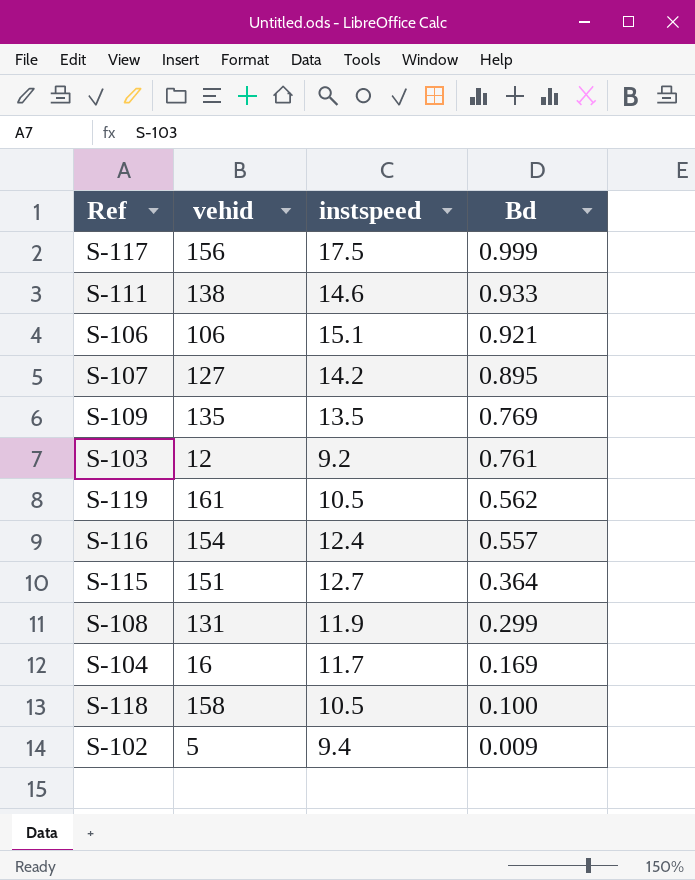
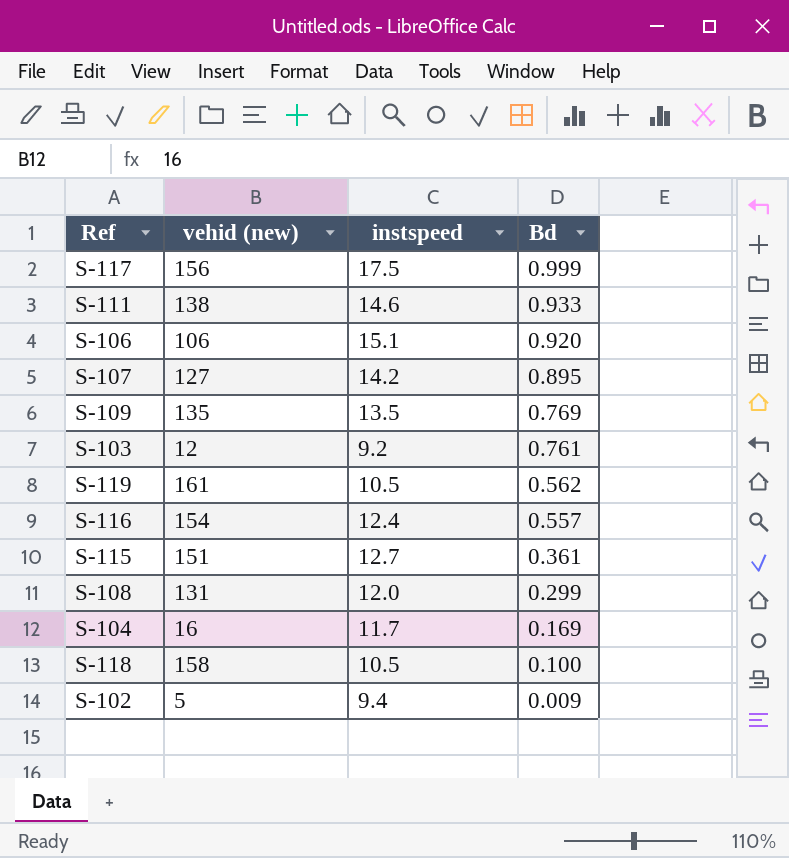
column name: vehid -> vehid (new)
S-106 | Bd: 0.921 -> 0.920
S-115 | Bd: 0.364 -> 0.361
S-108 | instspeed: 11.9 -> 12.0

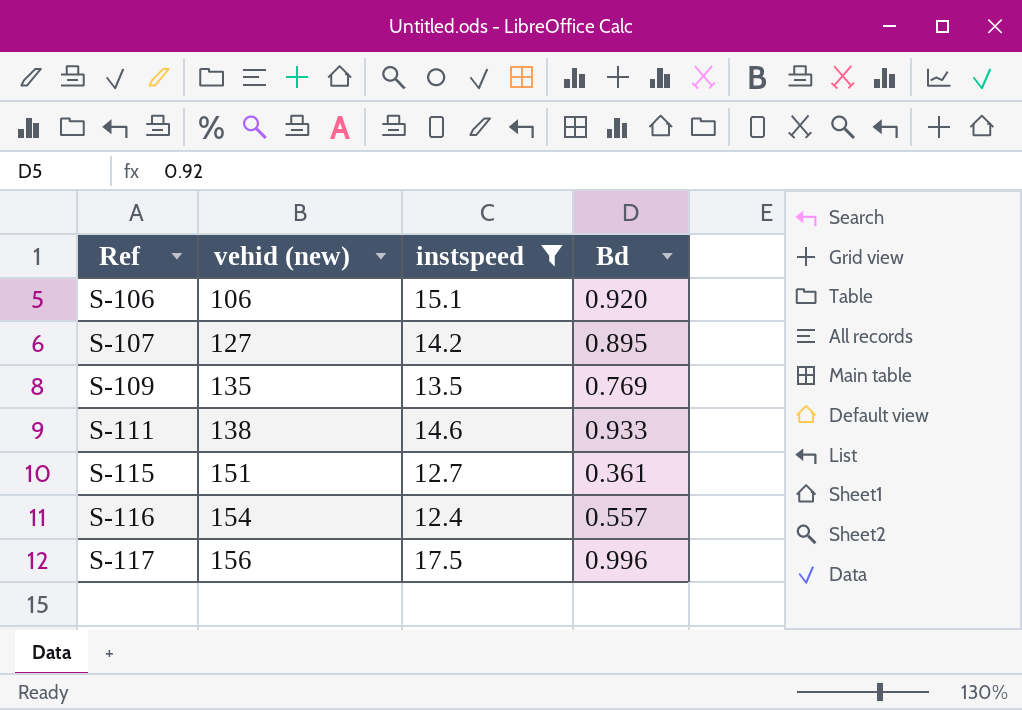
filter: none -> instspeed >= 12.4
row order: Bd descending -> Ref ascending
S-117 | Bd: 0.999 -> 0.996

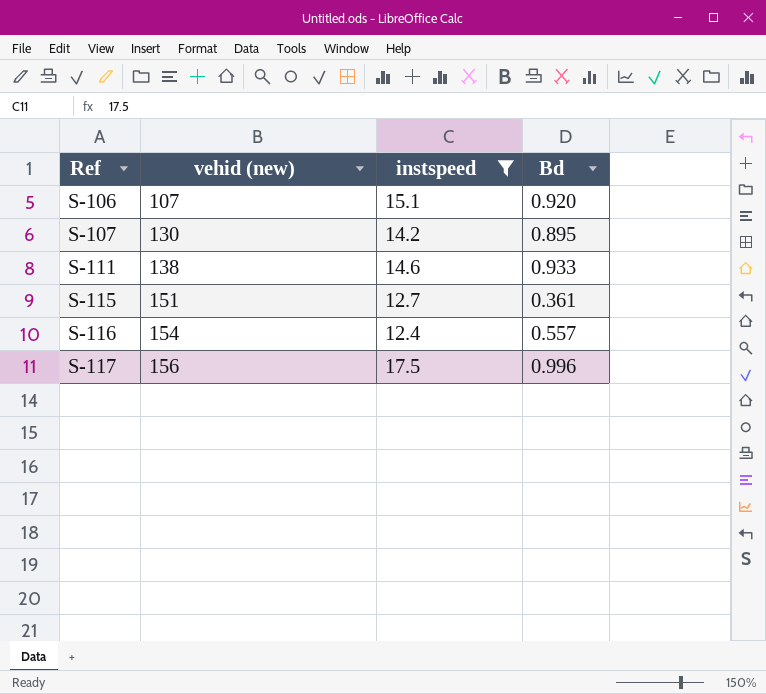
row S-109: 135 | 13.5 | 0.769 -> none
S-106 | vehid (new): 106 -> 107
S-107 | vehid (new): 127 -> 130

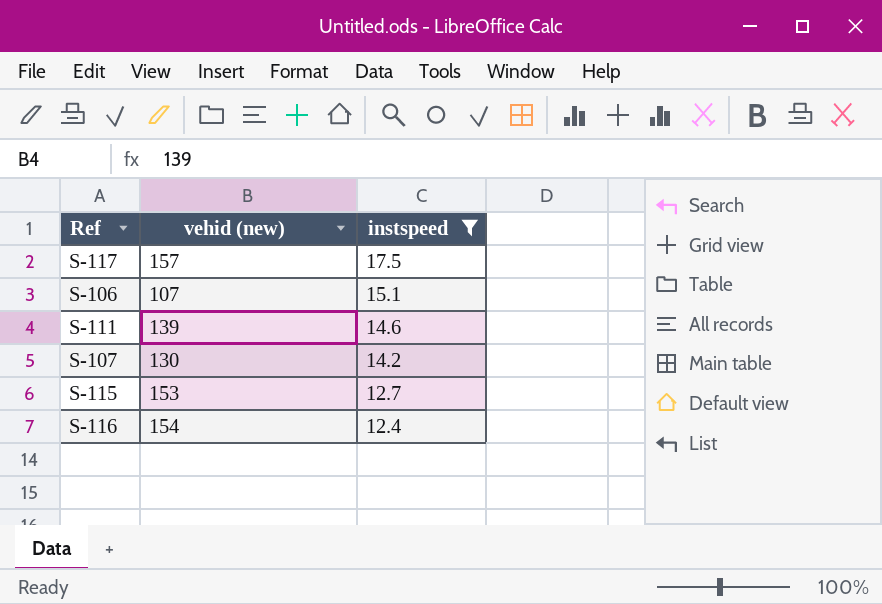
row order: Ref ascending -> instspeed descending
column Bd | position: 4 -> none
S-117 | vehid (new): 156 -> 157
S-111 | vehid (new): 138 -> 139
S-115 | vehid (new): 151 -> 153

